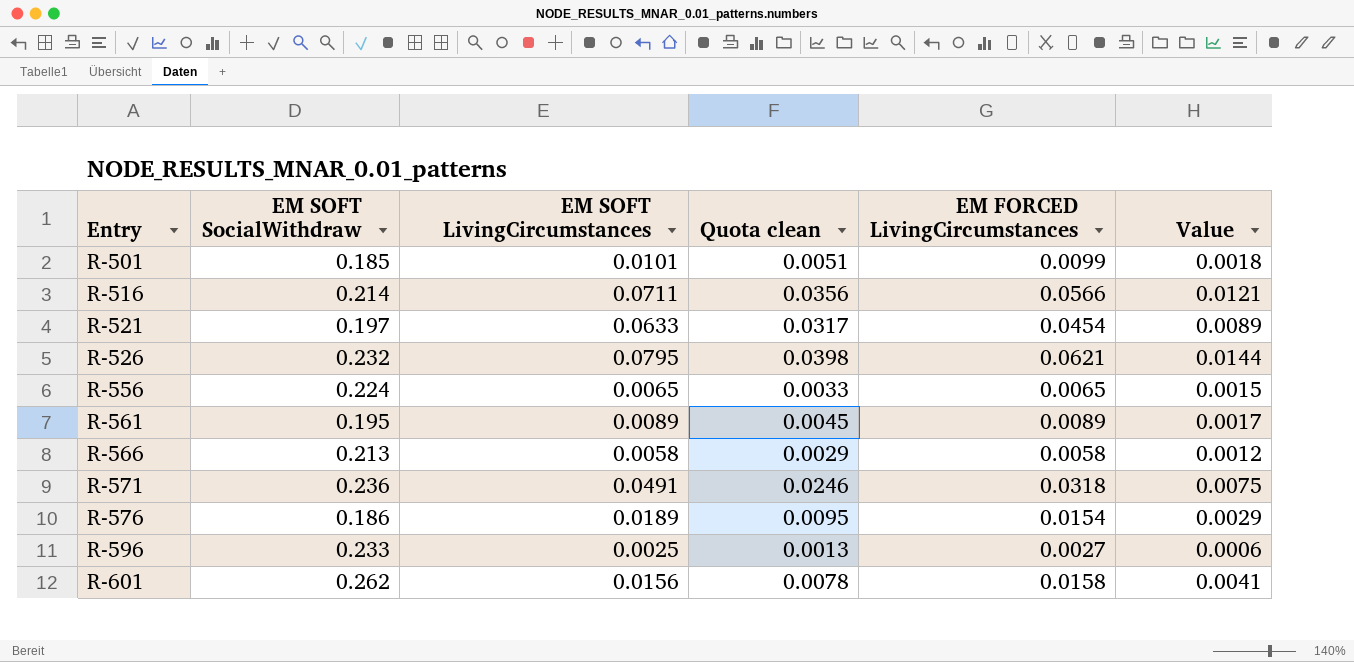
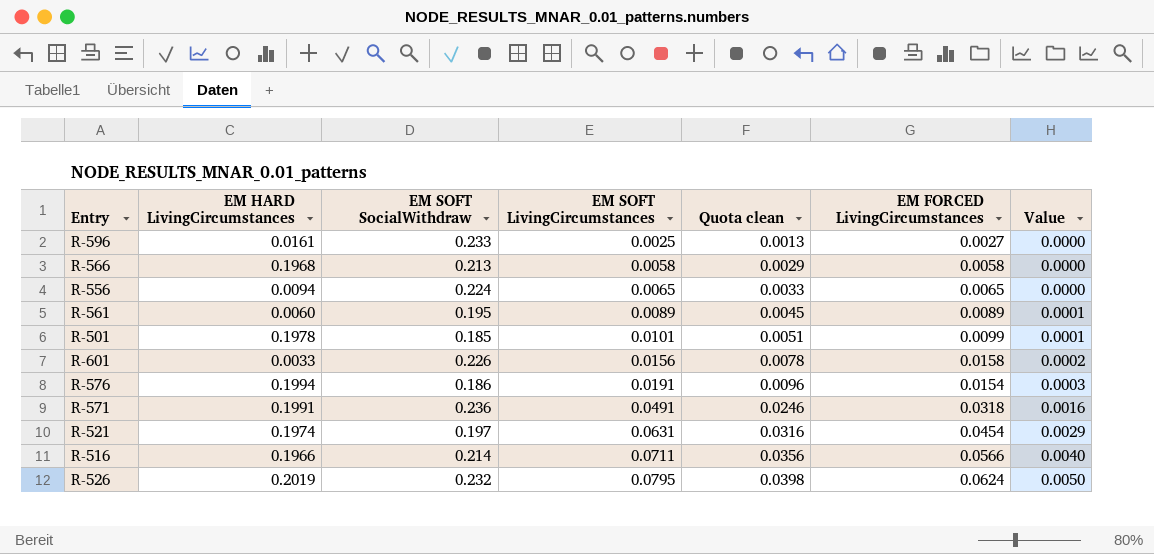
row order: Entry ascending -> EM SOFT LivingCircumstances ascending
column EM HARD LivingCircumstances | position: none -> 2
column Value | formula: [EM SOFT SocialWithdraw] * [EM FORCED LivingCircumstances] -> [EM SOFT LivingCircumstances] * [EM FORCED LivingCircumstances]
R-601 | EM SOFT SocialWithdraw: 0.262 -> 0.226
R-576 | EM SOFT LivingCircumstances: 0.0189 -> 0.0191
R-576 | Quota clean: 0.0095 -> 0.0096
R-521 | EM SOFT LivingCircumstances: 0.0633 -> 0.0631
R-521 | Quota clean: 0.0317 -> 0.0316
R-526 | EM FORCED LivingCircumstances: 0.0621 -> 0.0624

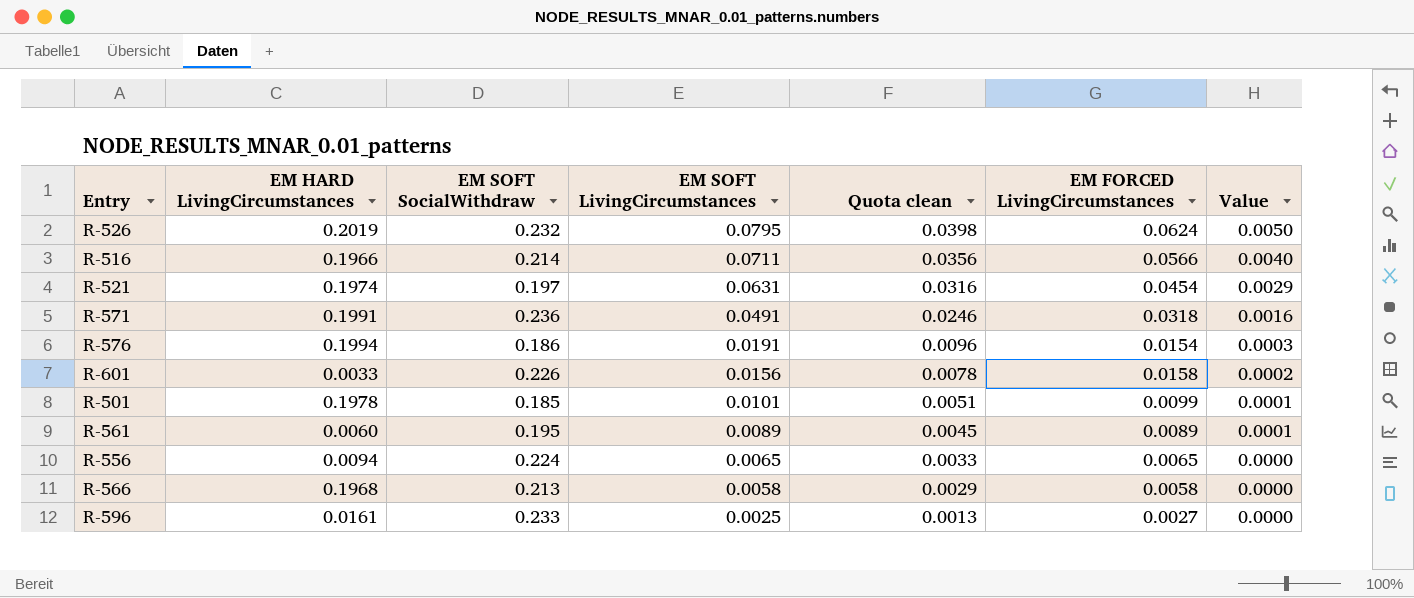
row order: EM SOFT LivingCircumstances ascending -> EM SOFT LivingCircumstances descending

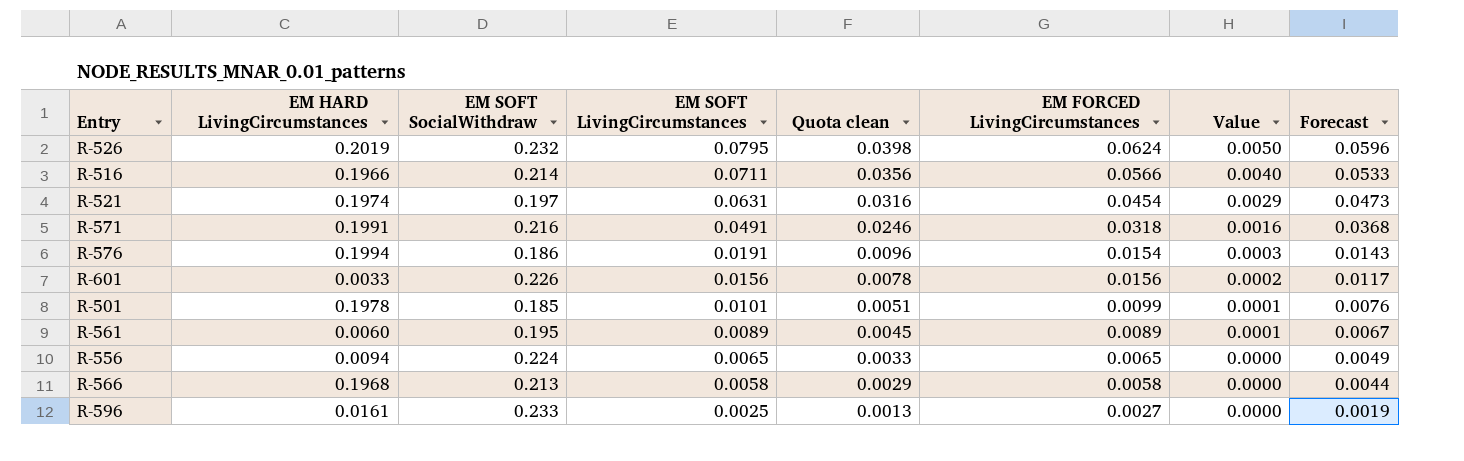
column Forecast | formula: none -> [EM SOFT LivingCircumstances] * 0.75
R-571 | EM SOFT SocialWithdraw: 0.236 -> 0.216
R-601 | EM FORCED LivingCircumstances: 0.0158 -> 0.0156

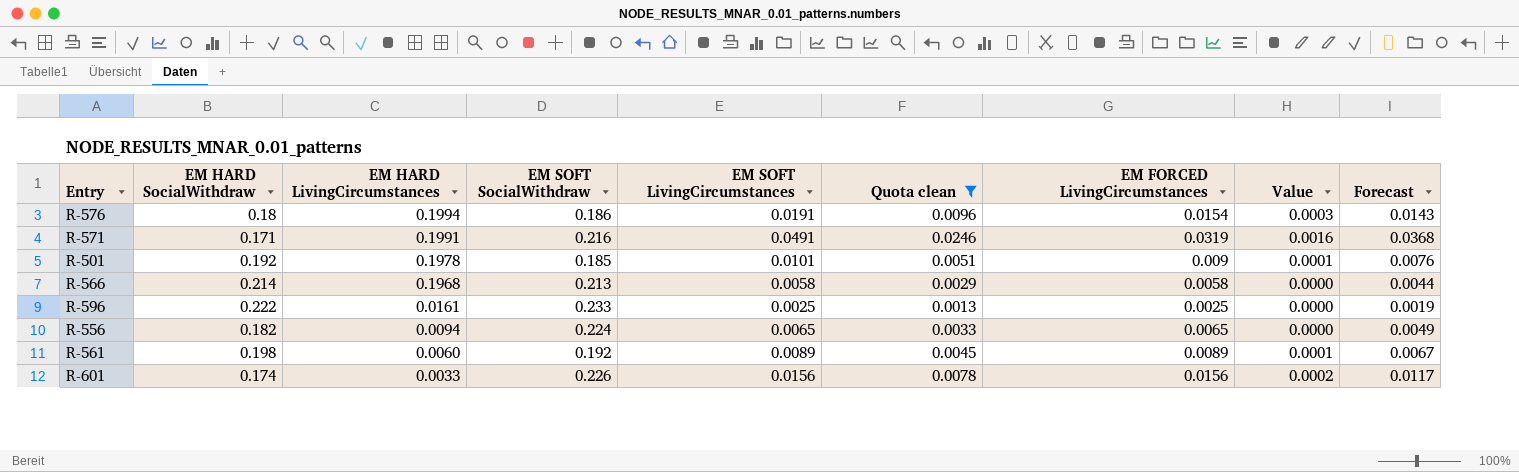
filter: none -> Quota clean <= 0.0246
row order: EM SOFT LivingCircumstances descending -> EM HARD LivingCircumstances descending
column EM HARD SocialWithdraw | position: none -> 2
R-571 | EM FORCED LivingCircumstances: 0.0318 -> 0.0319
R-501 | EM FORCED LivingCircumstances: 0.0099 -> 0.009
R-596 | EM FORCED LivingCircumstances: 0.0027 -> 0.0025
R-561 | EM SOFT SocialWithdraw: 0.195 -> 0.192

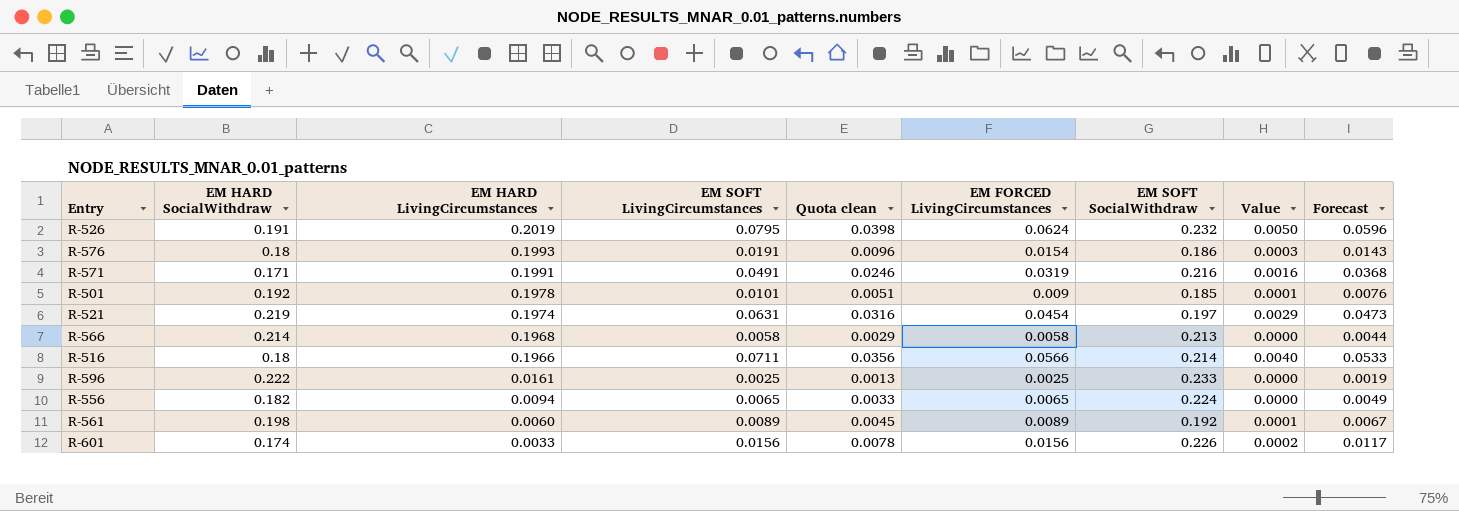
filter: Quota clean <= 0.0246 -> none
column EM SOFT SocialWithdraw | position: 4 -> 7
R-576 | EM HARD LivingCircumstances: 0.1994 -> 0.1993

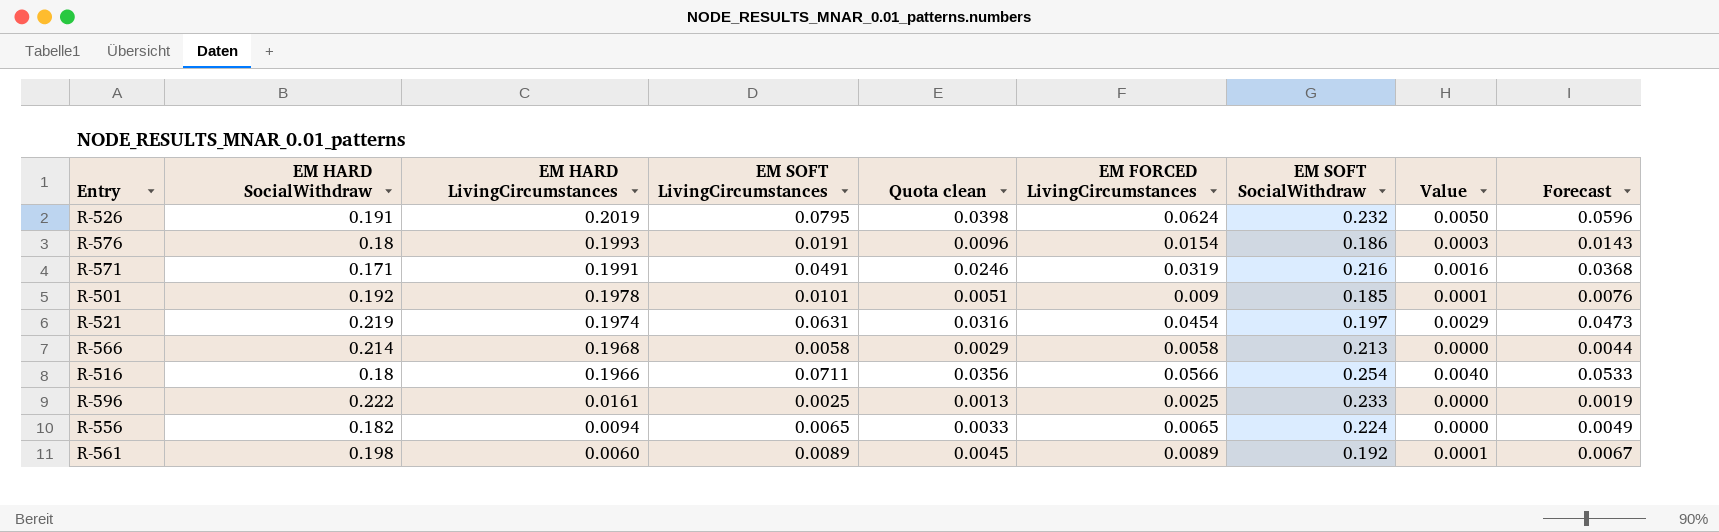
row R-601: 0.174 | 0.0033 | 0.0156 | 0.0078 | 0.0156 | 0.226 | 0.0002 | 0.0117 -> none
R-516 | EM SOFT SocialWithdraw: 0.214 -> 0.254

